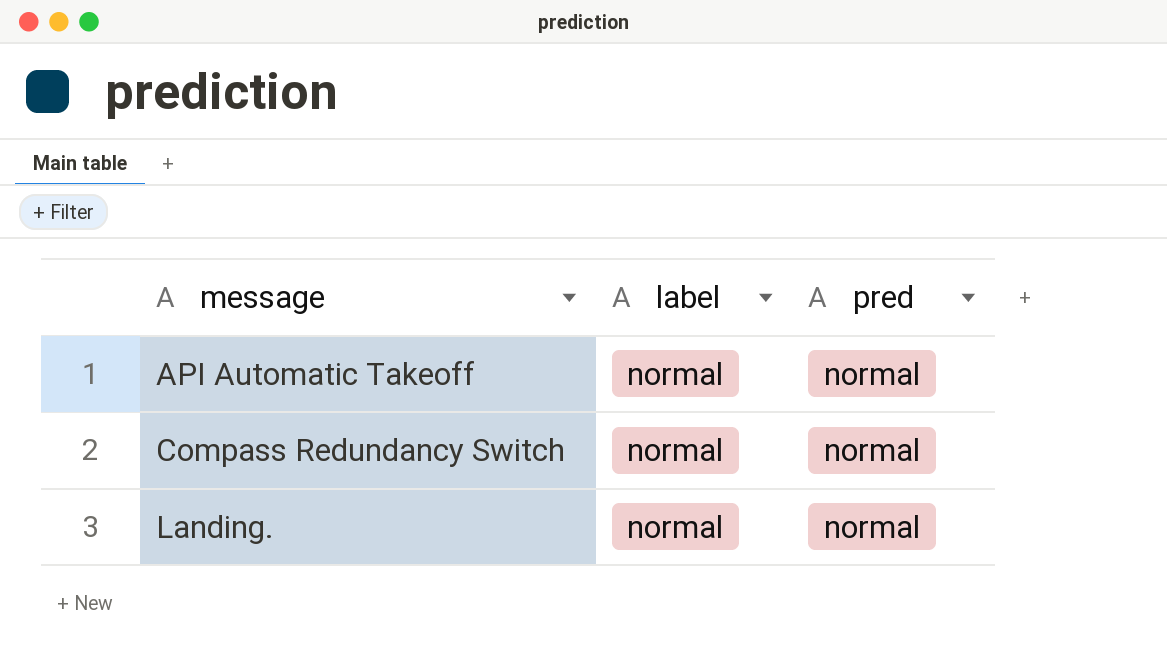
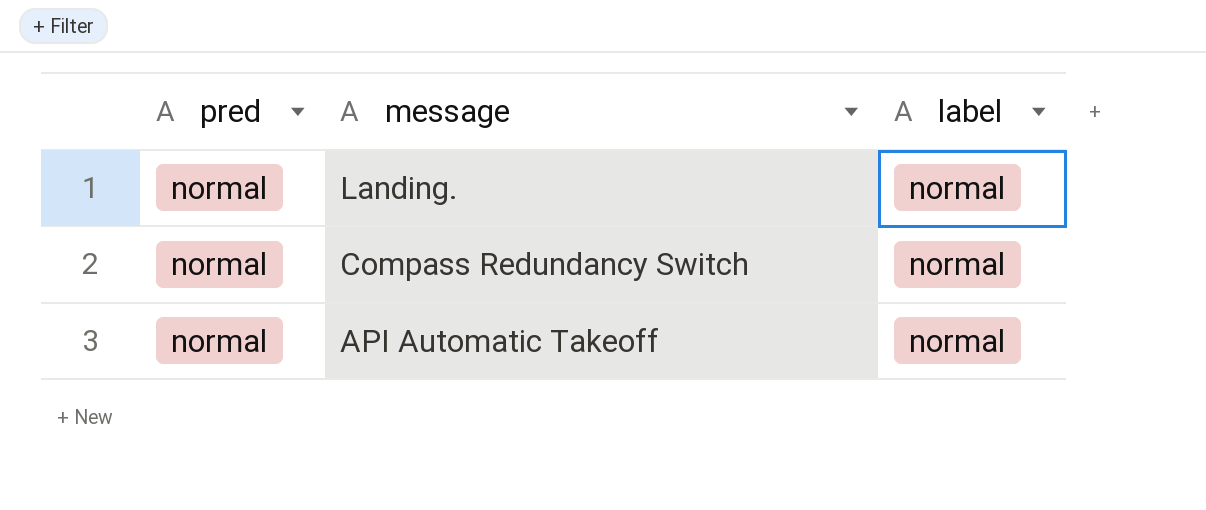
row order: message ascending -> message descending
column pred | position: 3 -> 1

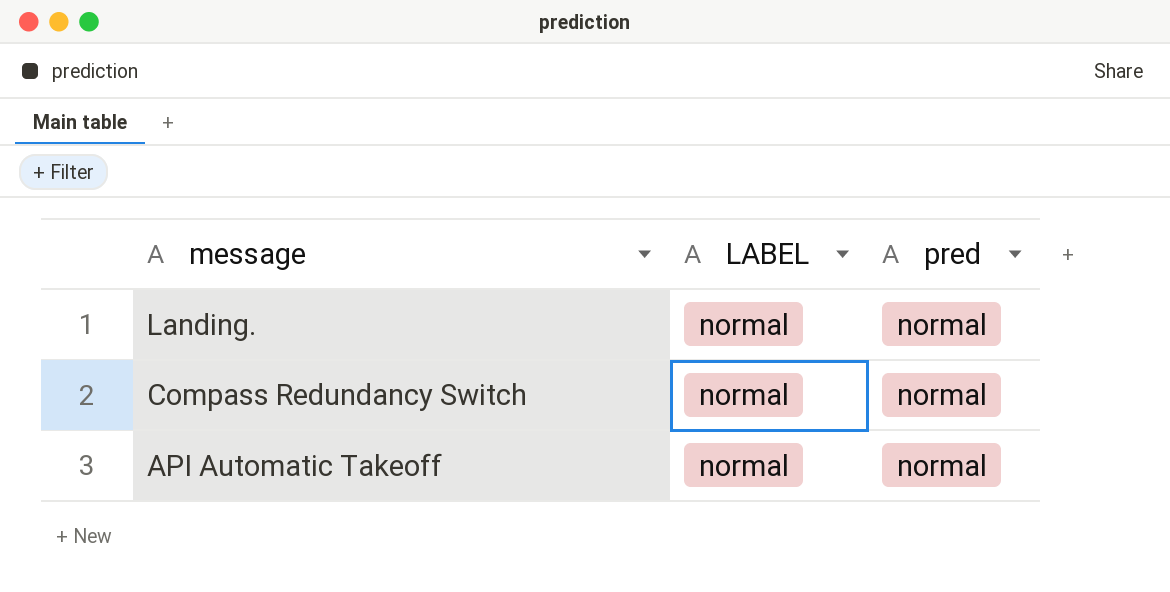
column name: label -> LABEL
column pred | position: 1 -> 3

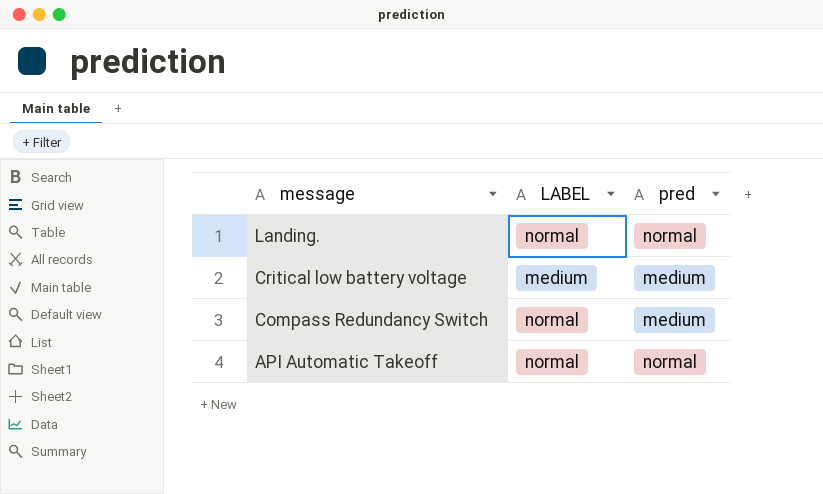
row Critical low battery voltage: none -> medium | medium
Compass Redundancy Switch | pred: normal -> medium

